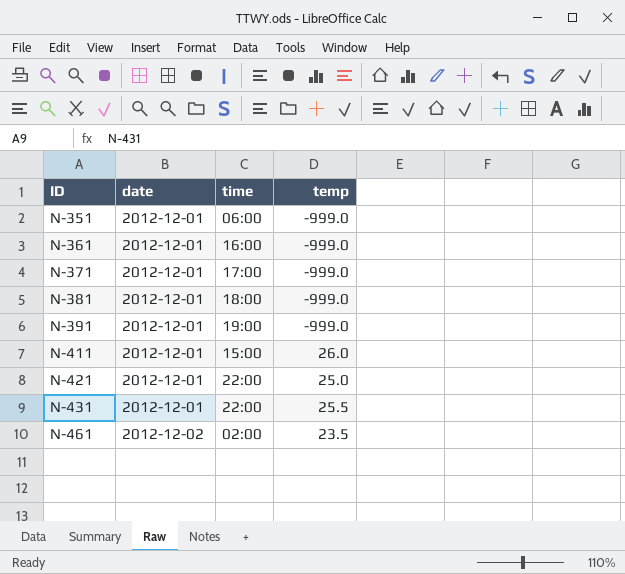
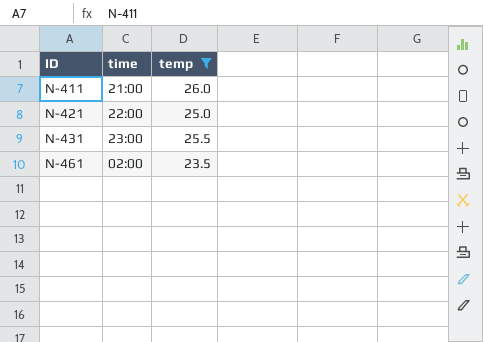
filter: none -> temp != -999.0
column date | position: 2 -> none
N-411 | time: 15:00 -> 21:00
N-431 | time: 22:00 -> 23:00

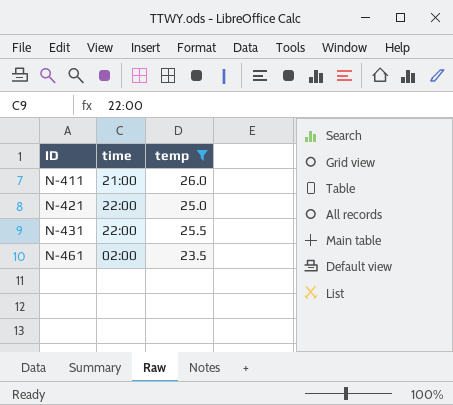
N-431 | time: 23:00 -> 22:00

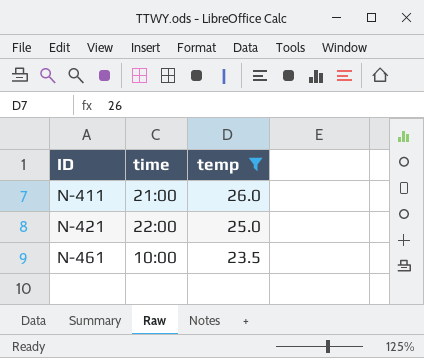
row N-431: 22:00 | 25.5 -> none
N-461 | time: 02:00 -> 10:00

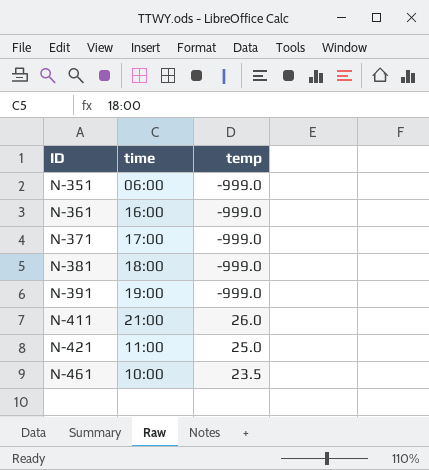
filter: temp != -999.0 -> none
N-421 | time: 22:00 -> 11:00

